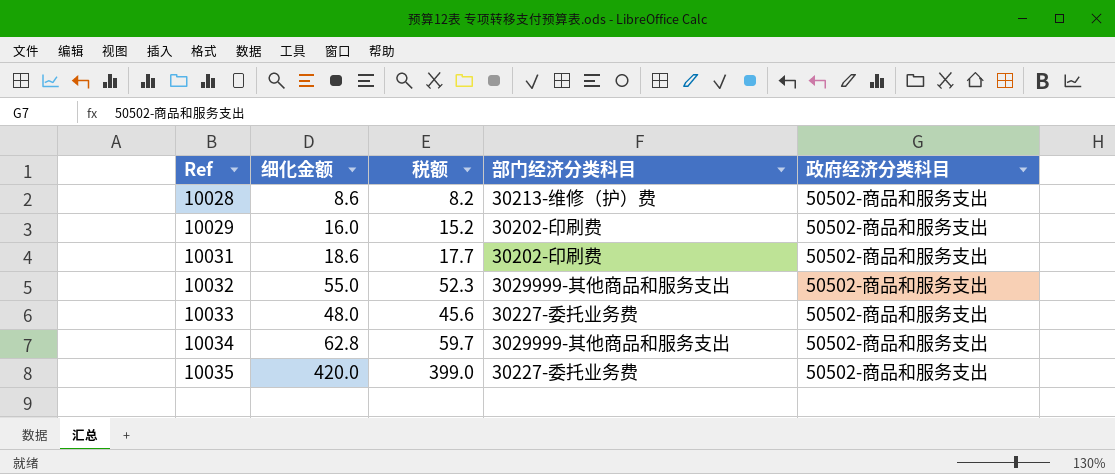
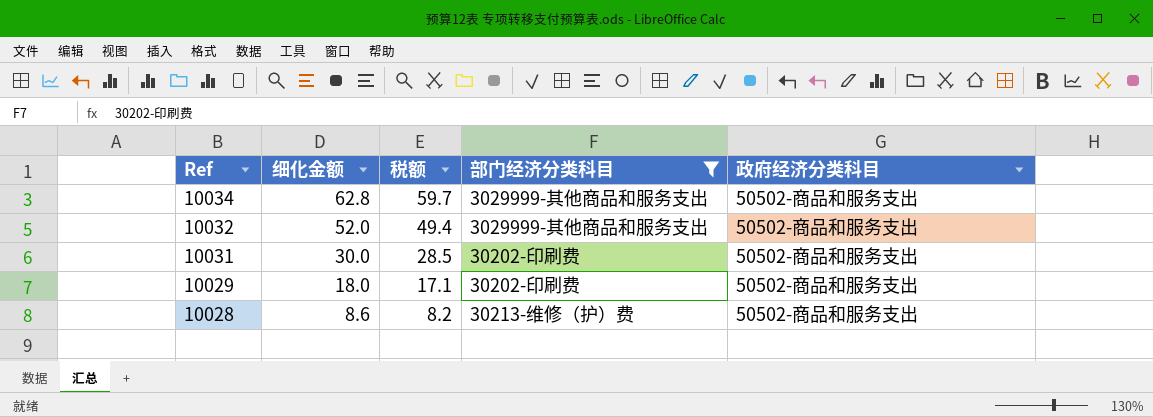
filter: none -> 部门经济分类科目 != 30227-委托业务费
row order: Ref ascending -> Ref descending
10032 | 细化金额: 55.0 -> 52.0
10032 | 税额: 52.3 -> 49.4
10031 | 细化金额: 18.6 -> 30.0
10031 | 税额: 17.7 -> 28.5
10029 | 细化金额: 16.0 -> 18.0
10029 | 税额: 15.2 -> 17.1

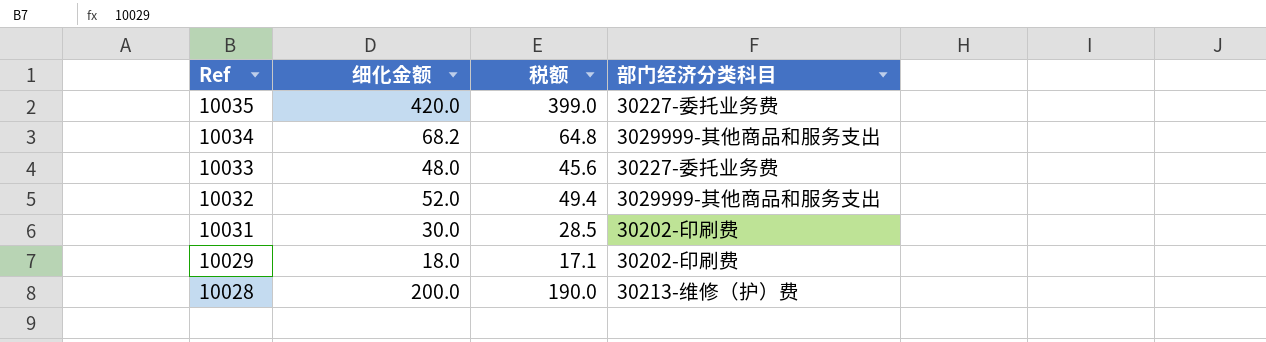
filter: 部门经济分类科目 != 30227-委托业务费 -> none
column 政府经济分类科目 | position: 5 -> none
10034 | 细化金额: 62.8 -> 68.2
10034 | 税额: 59.7 -> 64.8
10028 | 细化金额: 8.6 -> 200.0
10028 | 税额: 8.2 -> 190.0

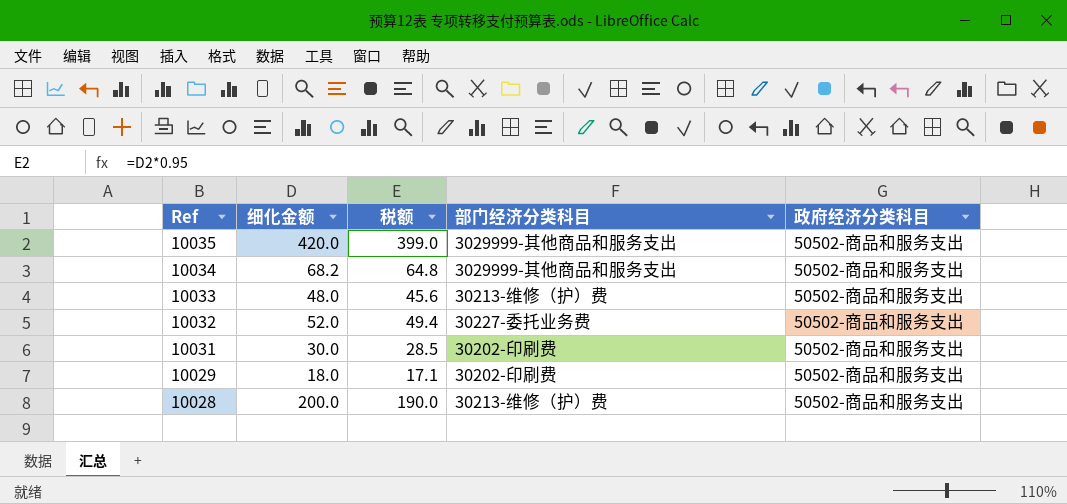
column 政府经济分类科目 | position: none -> 5
10035 | 部门经济分类科目: 30227-委托业务费 -> 3029999-其他商品和服务支出
10033 | 部门经济分类科目: 30227-委托业务费 -> 30213-维修（护）费
10032 | 部门经济分类科目: 3029999-其他商品和服务支出 -> 30227-委托业务费

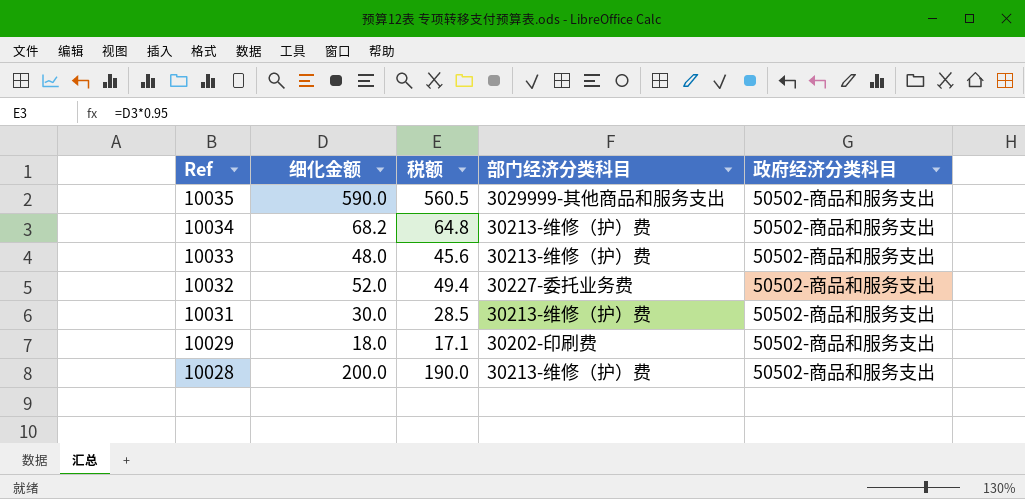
10035 | 细化金额: 420.0 -> 590.0
10035 | 税额: 399.0 -> 560.5
10034 | 部门经济分类科目: 3029999-其他商品和服务支出 -> 30213-维修（护）费
10031 | 部门经济分类科目: 30202-印刷费 -> 30213-维修（护）费

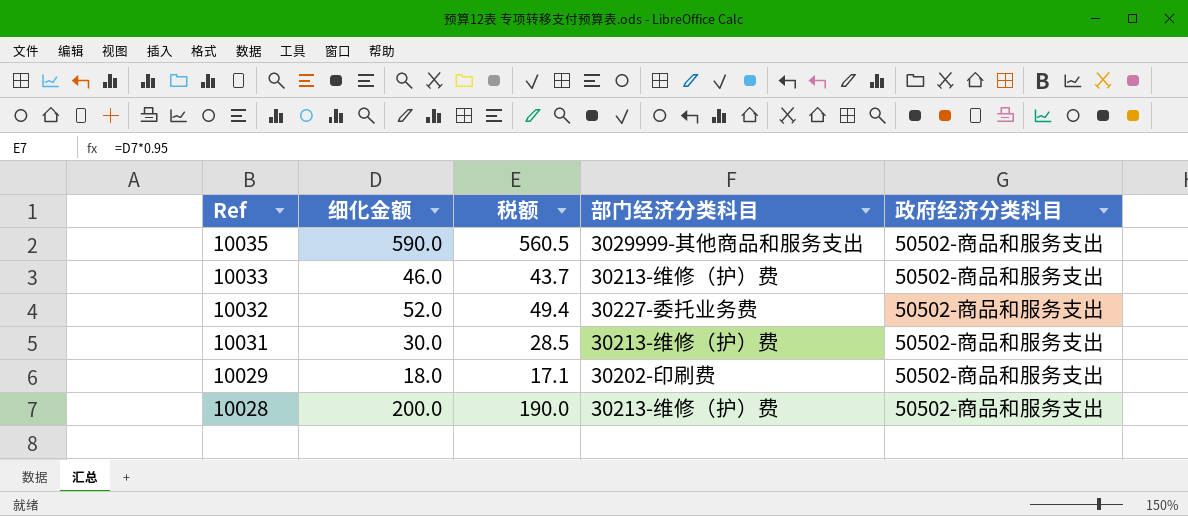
row 10034: 68.2 | 64.8 | 30213-维修（护）费 | 50502-商品和服务支出 -> none
10033 | 细化金额: 48.0 -> 46.0
10033 | 税额: 45.6 -> 43.7

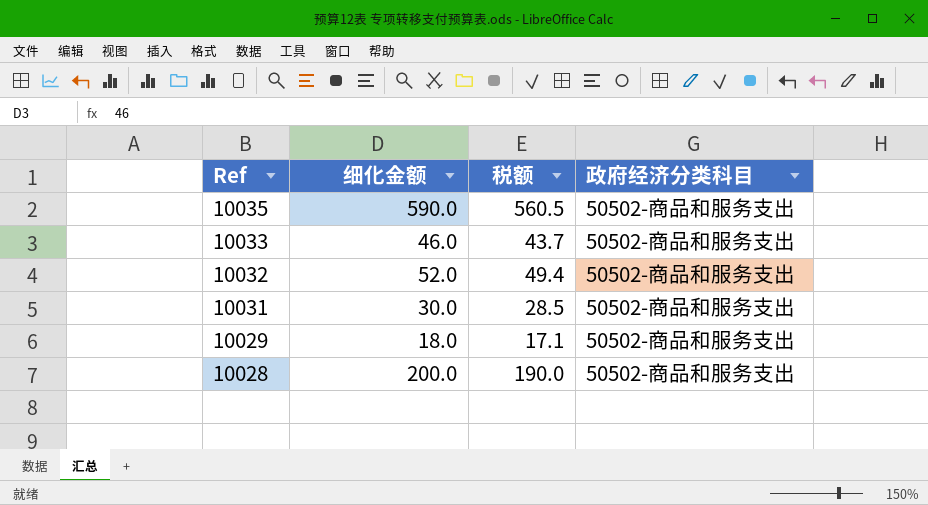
column 部门经济分类科目 | position: 4 -> none

